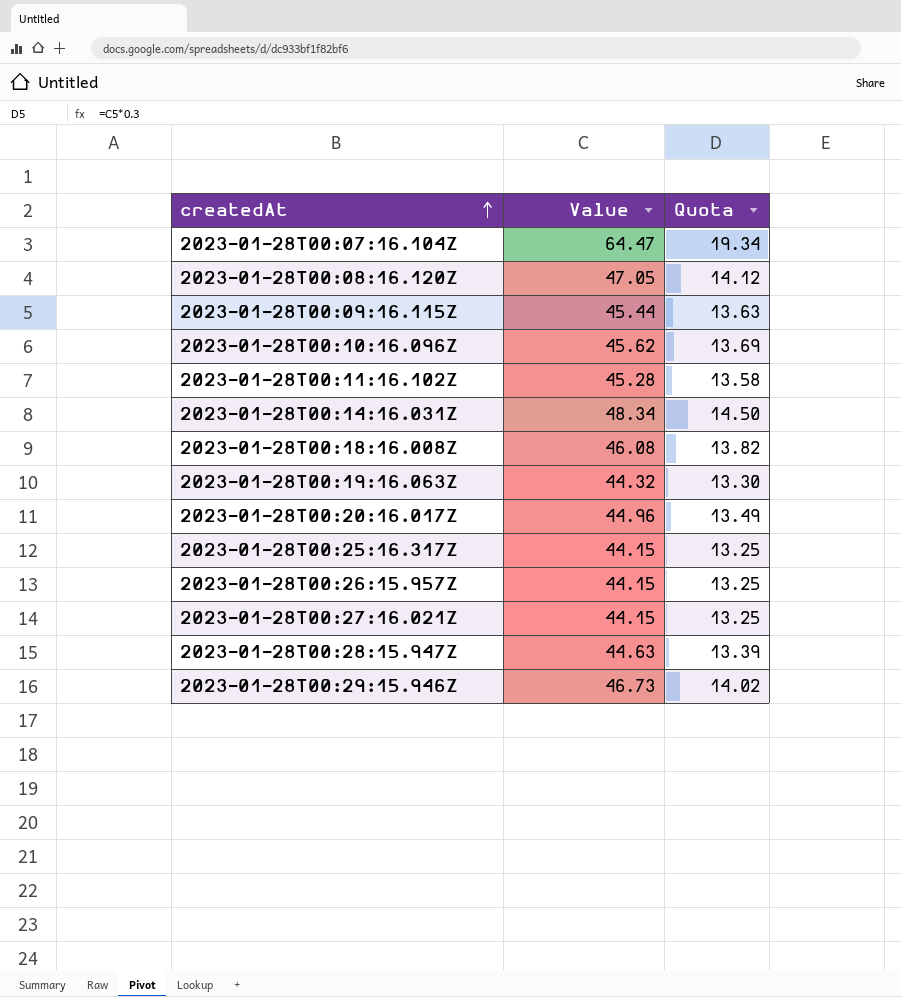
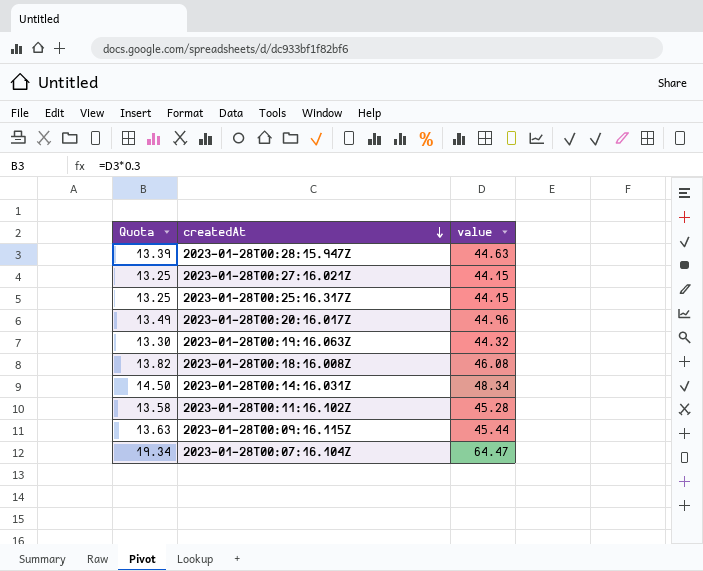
row order: createdAt ascending -> createdAt descending
column Quota | position: 3 -> 1
column name: Value -> value
row 2023-01-28T00:08:16.120Z: 47.05 | 14.12 -> none
row 2023-01-28T00:10:16.096Z: 45.62 | 13.69 -> none
row 2023-01-28T00:26:15.957Z: 44.15 | 13.25 -> none
row 2023-01-28T00:29:15.946Z: 46.73 | 14.02 -> none

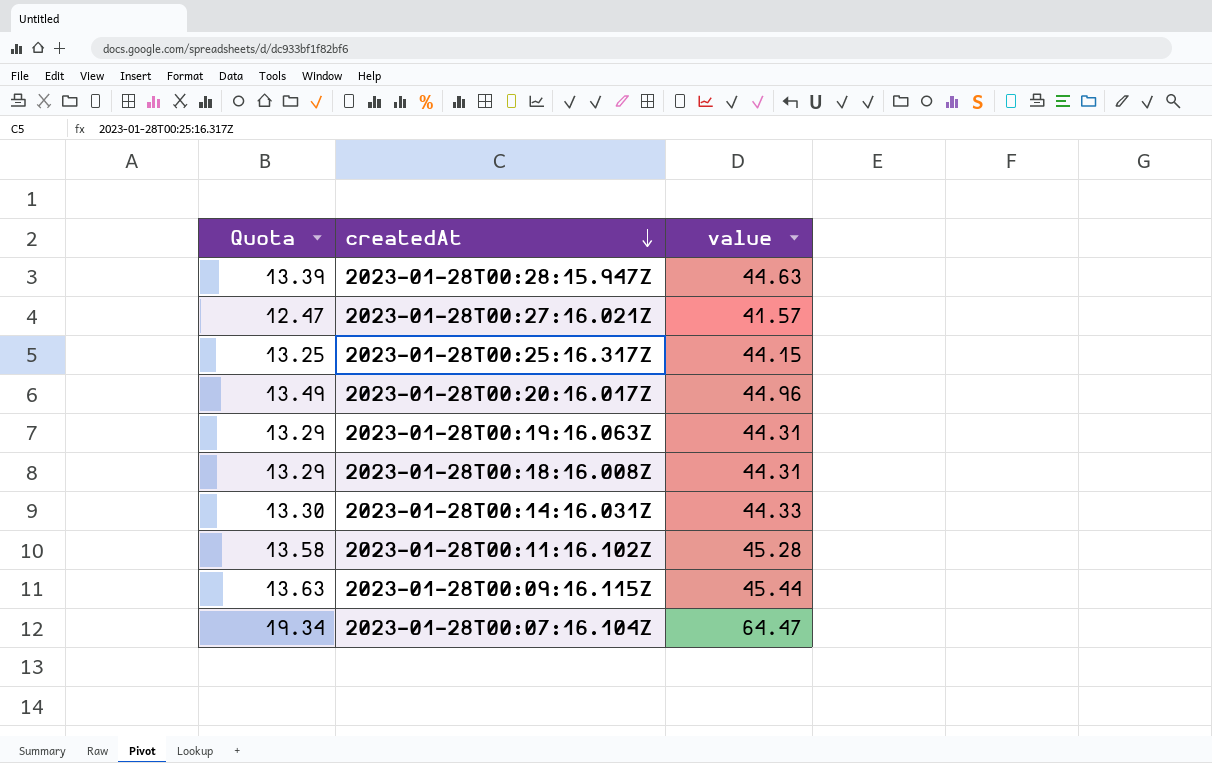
2023-01-28T00:27:16.021Z | Quota: 13.25 -> 12.47
2023-01-28T00:27:16.021Z | value: 44.15 -> 41.57
2023-01-28T00:19:16.063Z | Quota: 13.30 -> 13.29
2023-01-28T00:19:16.063Z | value: 44.32 -> 44.31
2023-01-28T00:18:16.008Z | Quota: 13.82 -> 13.29
2023-01-28T00:18:16.008Z | value: 46.08 -> 44.31
2023-01-28T00:14:16.031Z | Quota: 14.50 -> 13.30
2023-01-28T00:14:16.031Z | value: 48.34 -> 44.33

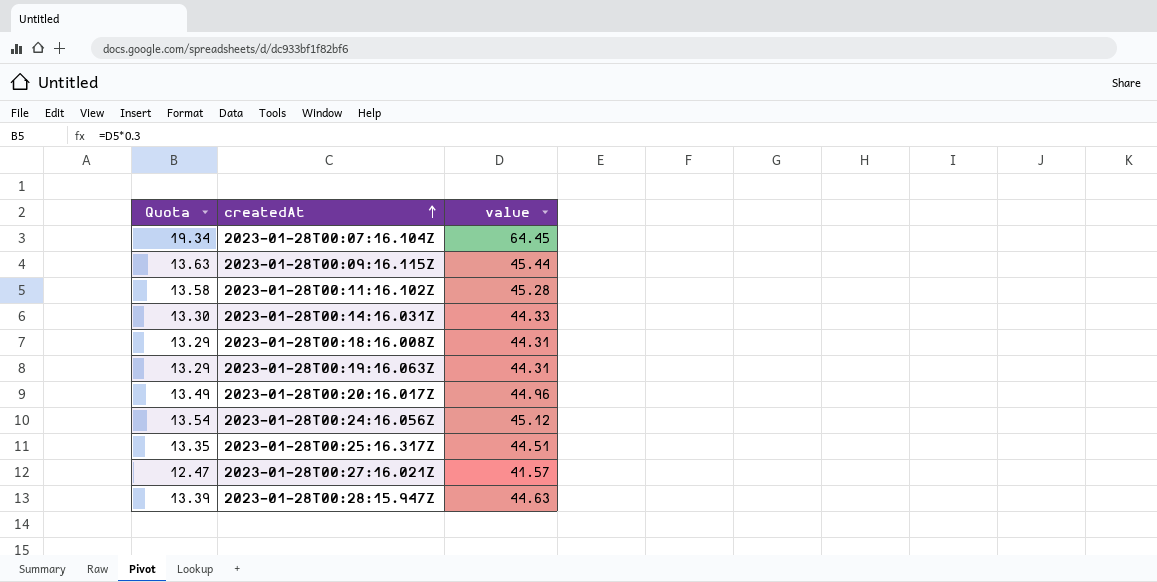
row order: createdAt descending -> createdAt ascending
2023-01-28T00:07:16.104Z | value: 64.47 -> 64.45
row 2023-01-28T00:24:16.056Z: none -> 13.54 | 45.12
2023-01-28T00:25:16.317Z | Quota: 13.25 -> 13.35
2023-01-28T00:25:16.317Z | value: 44.15 -> 44.51

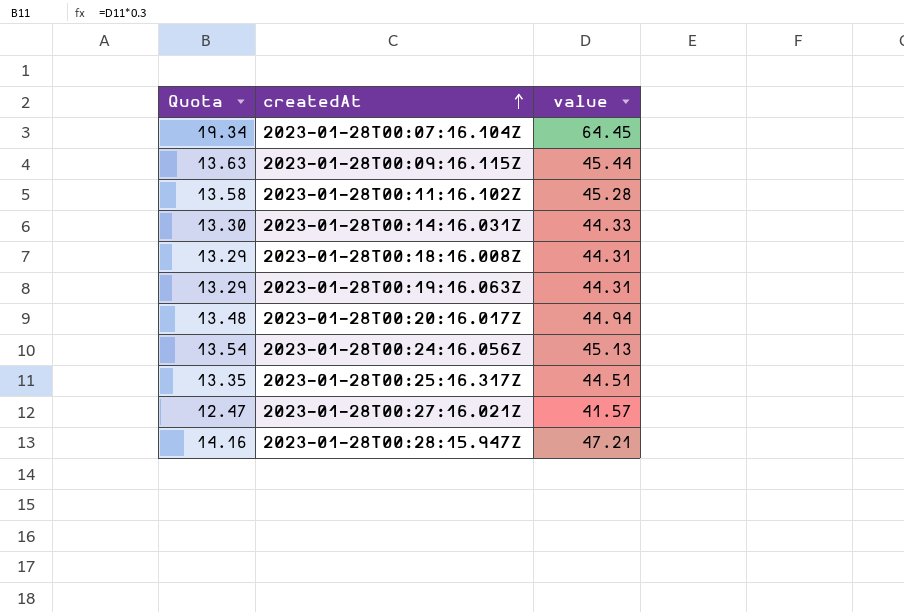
2023-01-28T00:20:16.017Z | Quota: 13.49 -> 13.48
2023-01-28T00:20:16.017Z | value: 44.96 -> 44.94
2023-01-28T00:24:16.056Z | value: 45.12 -> 45.13
2023-01-28T00:28:15.947Z | Quota: 13.39 -> 14.16
2023-01-28T00:28:15.947Z | value: 44.63 -> 47.21

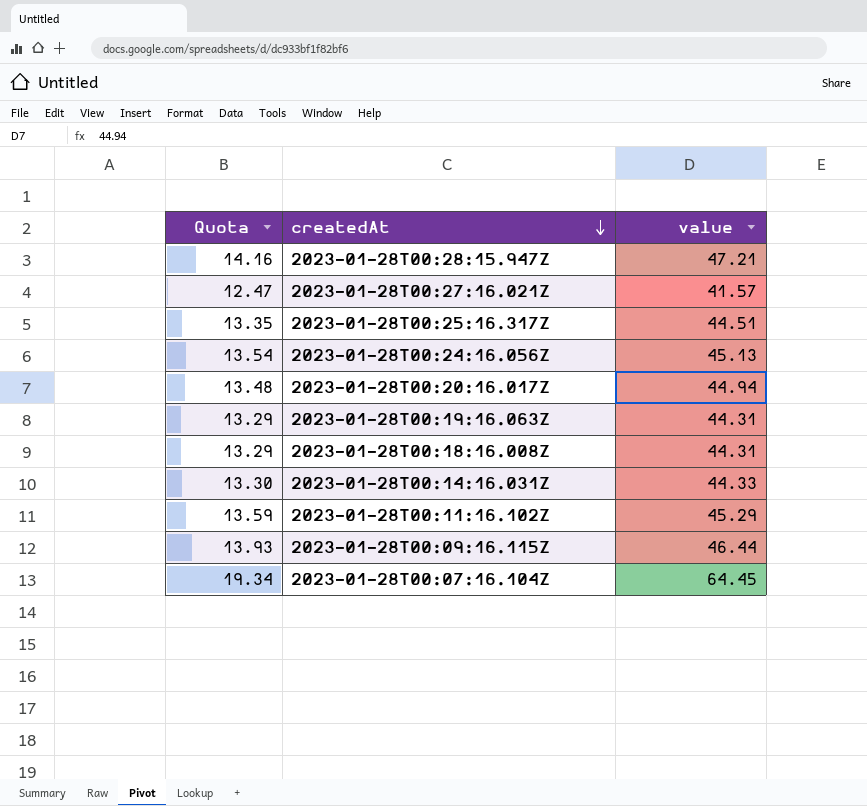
row order: createdAt ascending -> createdAt descending
2023-01-28T00:11:16.102Z | Quota: 13.58 -> 13.59
2023-01-28T00:11:16.102Z | value: 45.28 -> 45.29
2023-01-28T00:09:16.115Z | Quota: 13.63 -> 13.93
2023-01-28T00:09:16.115Z | value: 45.44 -> 46.44

